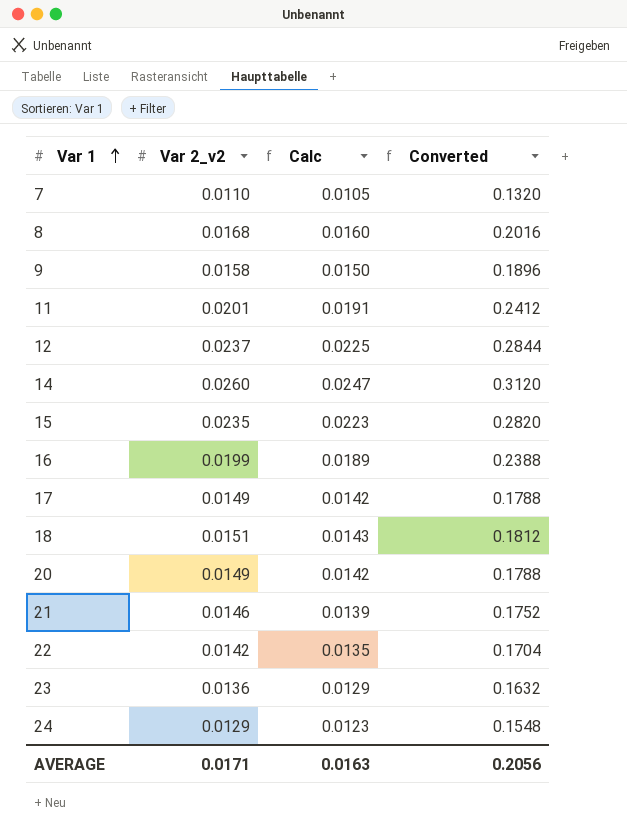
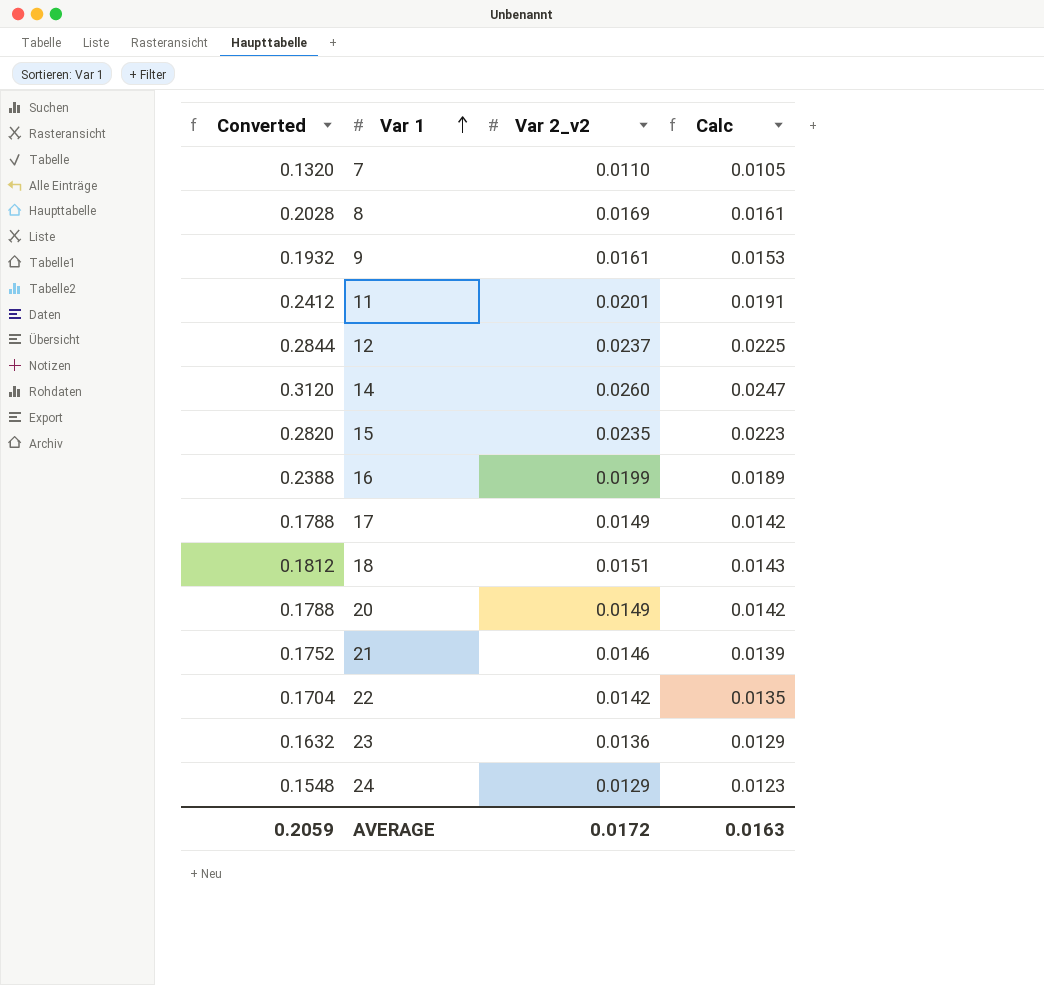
column Converted | position: 4 -> 1
8 | Converted: 0.2016 -> 0.2028
8 | Var 2_v2: 0.0168 -> 0.0169
8 | Calc: 0.0160 -> 0.0161
9 | Converted: 0.1896 -> 0.1932
9 | Var 2_v2: 0.0158 -> 0.0161
9 | Calc: 0.0150 -> 0.0153
AVERAGE | Converted: 0.2056 -> 0.2059
AVERAGE | Var 2_v2: 0.0171 -> 0.0172

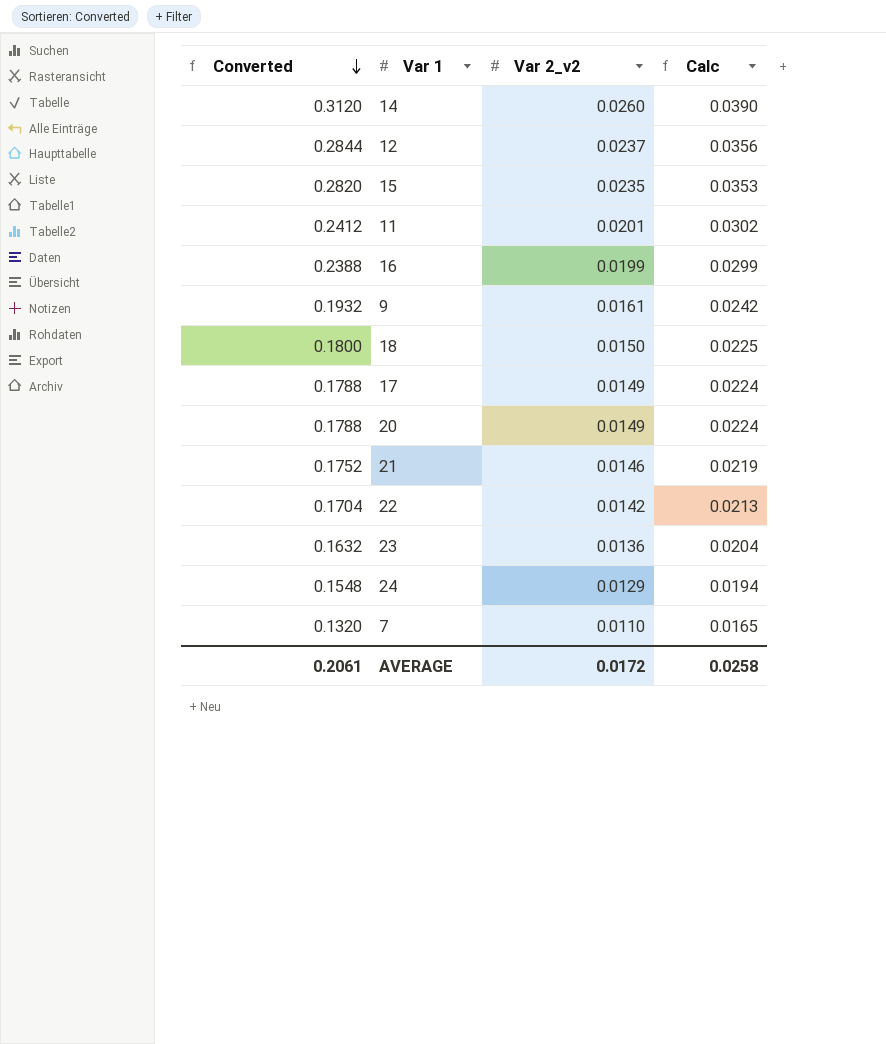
row order: Var 1 ascending -> Converted descending
column Calc | formula: [Var 2_v2] * 0.95 -> [Var 2_v2] * 1.5
row 8: 0.2028 | 0.0169 | 0.0161 -> none
18 | Converted: 0.1812 -> 0.1800
18 | Var 2_v2: 0.0151 -> 0.0150
AVERAGE | Converted: 0.2059 -> 0.2061
AVERAGE | Calc: 0.0163 -> 0.0258

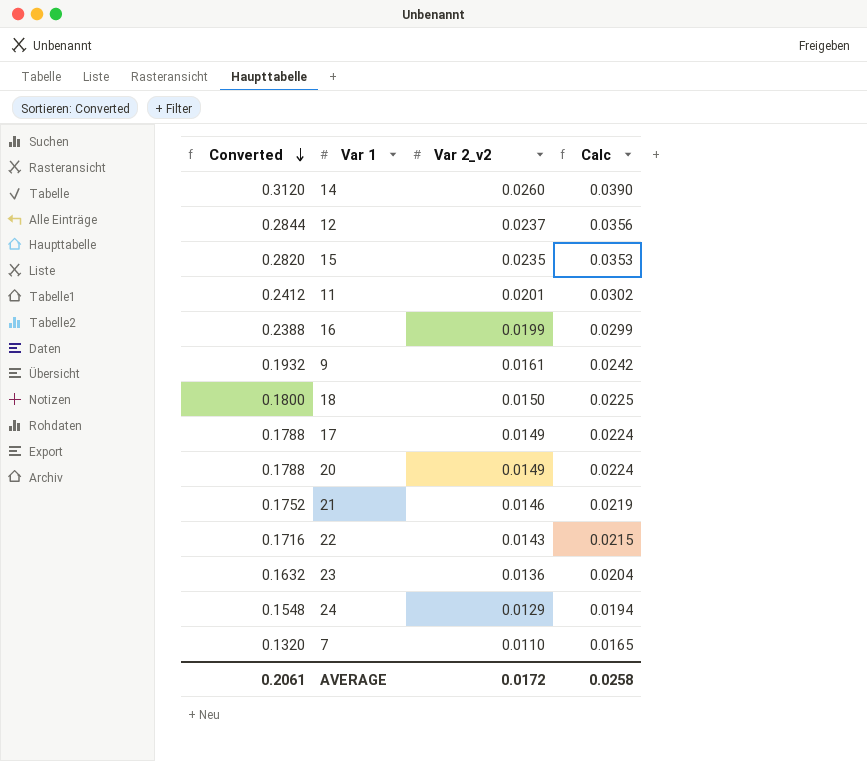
22 | Converted: 0.1704 -> 0.1716
22 | Var 2_v2: 0.0142 -> 0.0143
22 | Calc: 0.0213 -> 0.0215

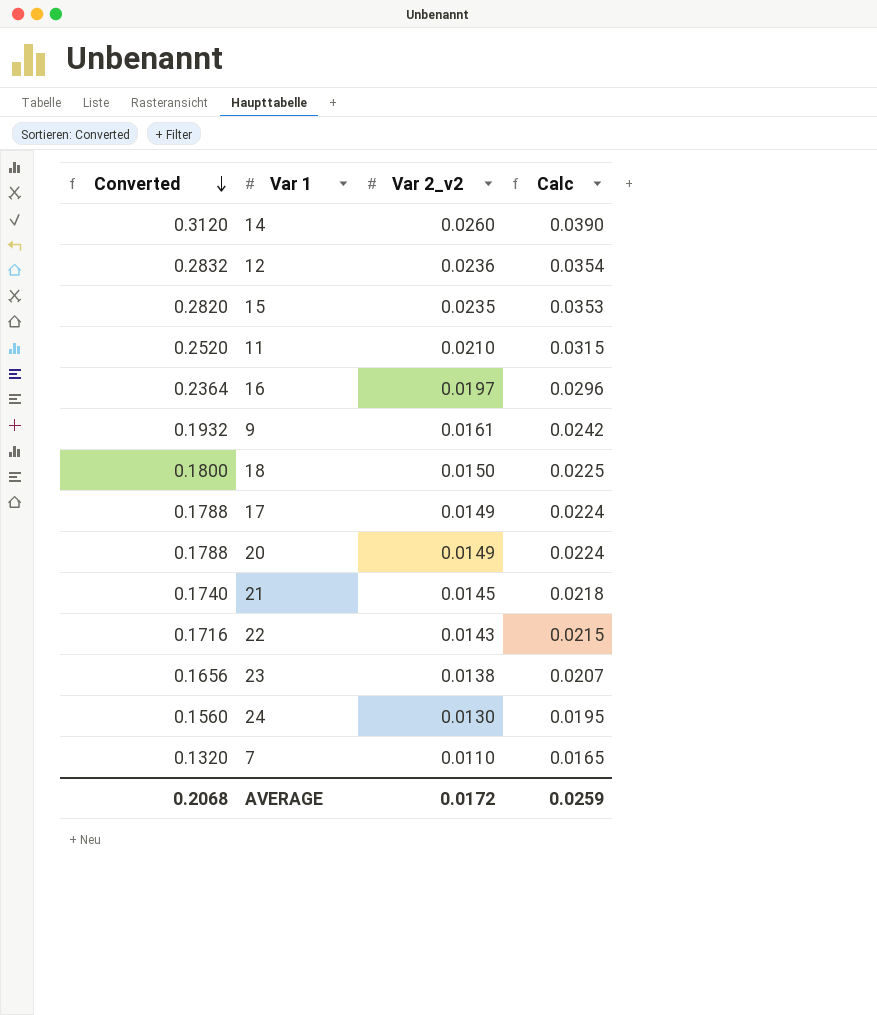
12 | Converted: 0.2844 -> 0.2832
12 | Var 2_v2: 0.0237 -> 0.0236
12 | Calc: 0.0356 -> 0.0354
11 | Converted: 0.2412 -> 0.2520
11 | Var 2_v2: 0.0201 -> 0.0210
11 | Calc: 0.0302 -> 0.0315
16 | Converted: 0.2388 -> 0.2364
16 | Var 2_v2: 0.0199 -> 0.0197
16 | Calc: 0.0299 -> 0.0296
21 | Converted: 0.1752 -> 0.1740
21 | Var 2_v2: 0.0146 -> 0.0145
21 | Calc: 0.0219 -> 0.0218
23 | Converted: 0.1632 -> 0.1656
23 | Var 2_v2: 0.0136 -> 0.0138
23 | Calc: 0.0204 -> 0.0207
24 | Converted: 0.1548 -> 0.1560
24 | Var 2_v2: 0.0129 -> 0.0130
24 | Calc: 0.0194 -> 0.0195
AVERAGE | Converted: 0.2061 -> 0.2068
AVERAGE | Calc: 0.0258 -> 0.0259

